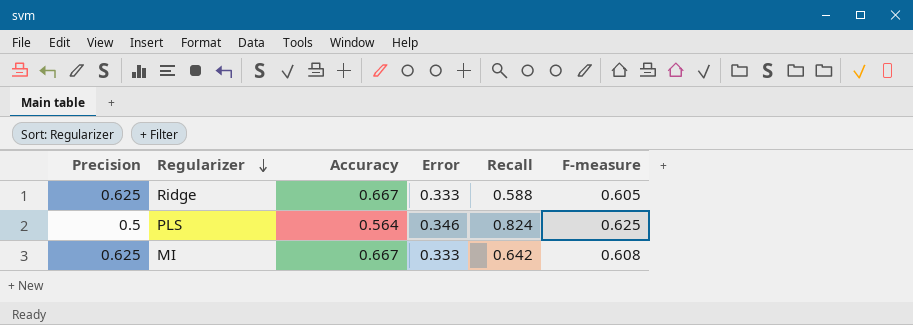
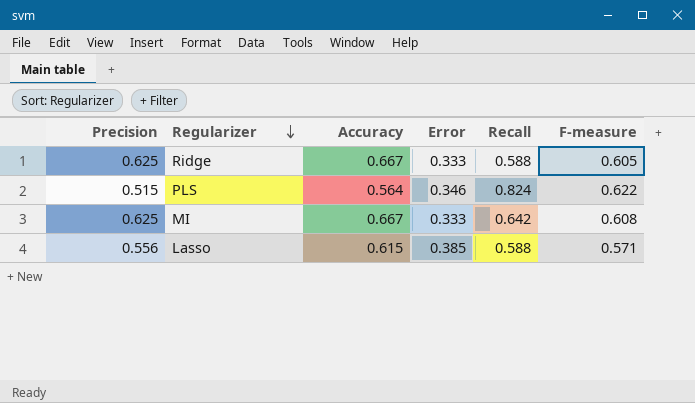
PLS | Precision: 0.5 -> 0.515
PLS | F-measure: 0.625 -> 0.622
row Lasso: none -> 0.556 | 0.615 | 0.385 | 0.588 | 0.571

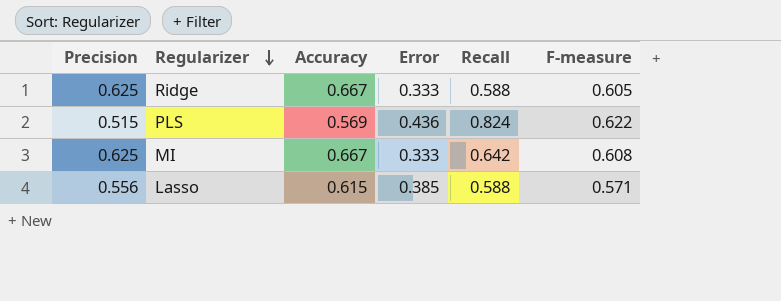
PLS | Accuracy: 0.564 -> 0.569
PLS | Error: 0.346 -> 0.436

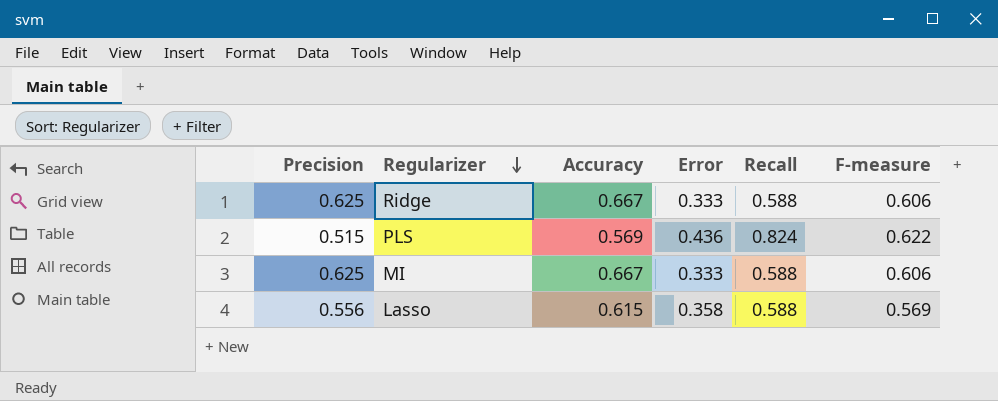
Ridge | F-measure: 0.605 -> 0.606
MI | Recall: 0.642 -> 0.588
MI | F-measure: 0.608 -> 0.606
Lasso | Error: 0.385 -> 0.358
Lasso | F-measure: 0.571 -> 0.569

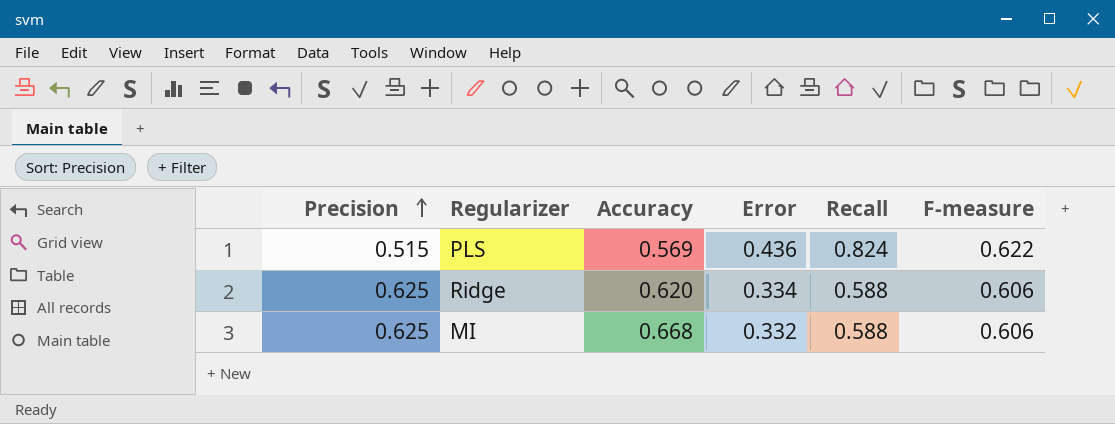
row order: Regularizer descending -> Precision ascending
row Lasso: 0.556 | 0.615 | 0.358 | 0.588 | 0.569 -> none
Ridge | Accuracy: 0.667 -> 0.620
Ridge | Error: 0.333 -> 0.334
MI | Accuracy: 0.667 -> 0.668
MI | Error: 0.333 -> 0.332

